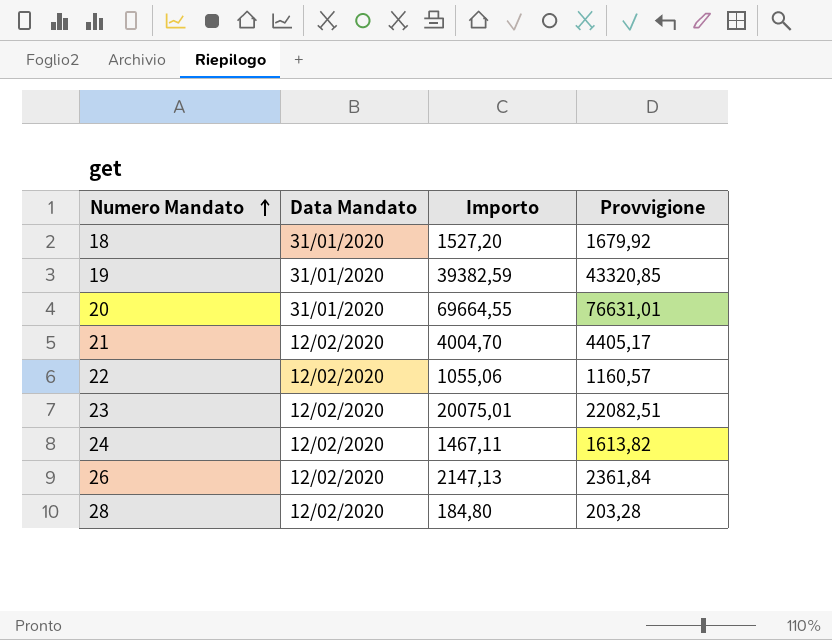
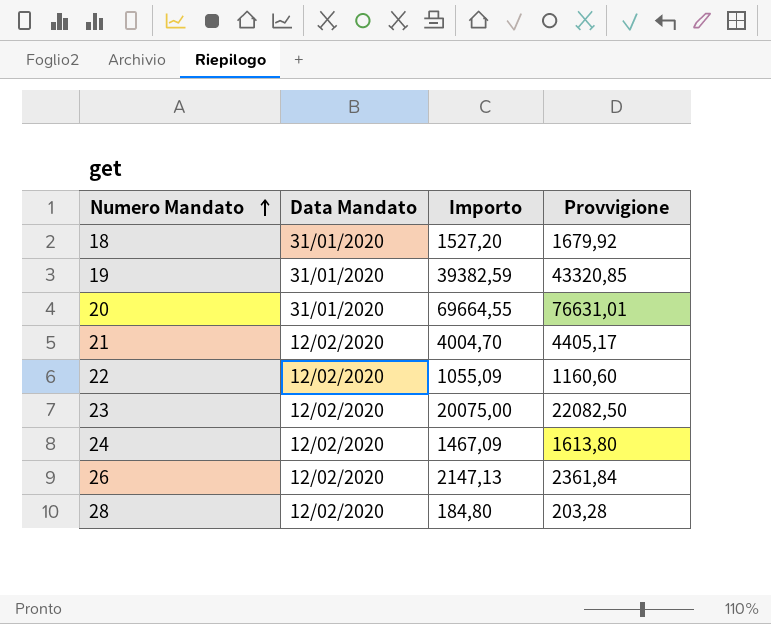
22 | Importo: 1055,06 -> 1055,09
22 | Provvigione: 1160,57 -> 1160,60
23 | Importo: 20075,01 -> 20075,00
23 | Provvigione: 22082,51 -> 22082,50
24 | Importo: 1467,11 -> 1467,09
24 | Provvigione: 1613,82 -> 1613,80

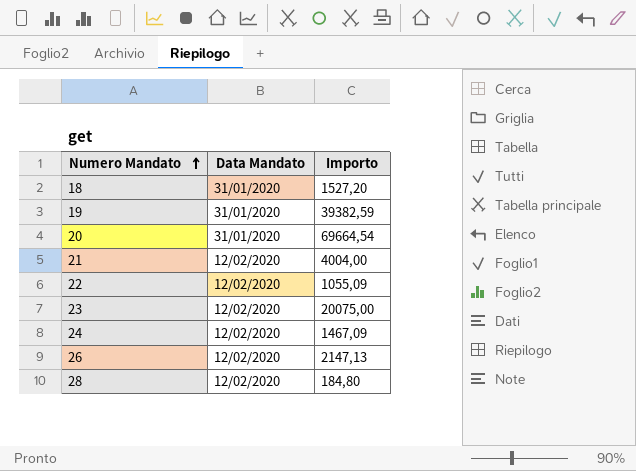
column Provvigione | formula: [Importo] * 1,1 -> none
20 | Importo: 69664,55 -> 69664,54
21 | Importo: 4004,70 -> 4004,00

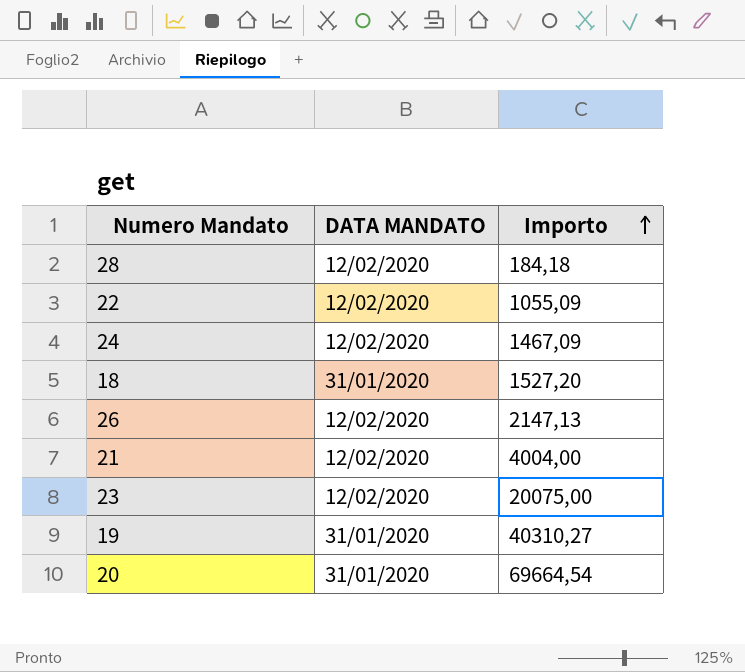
row order: Numero Mandato ascending -> Importo ascending
column name: Data Mandato -> DATA MANDATO
28 | Importo: 184,80 -> 184,18
19 | Importo: 39382,59 -> 40310,27

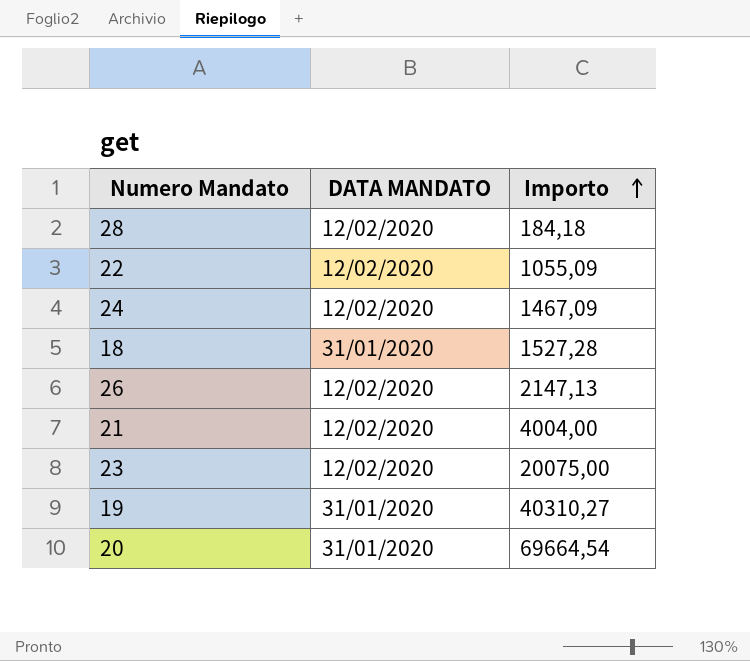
18 | Importo: 1527,20 -> 1527,28

